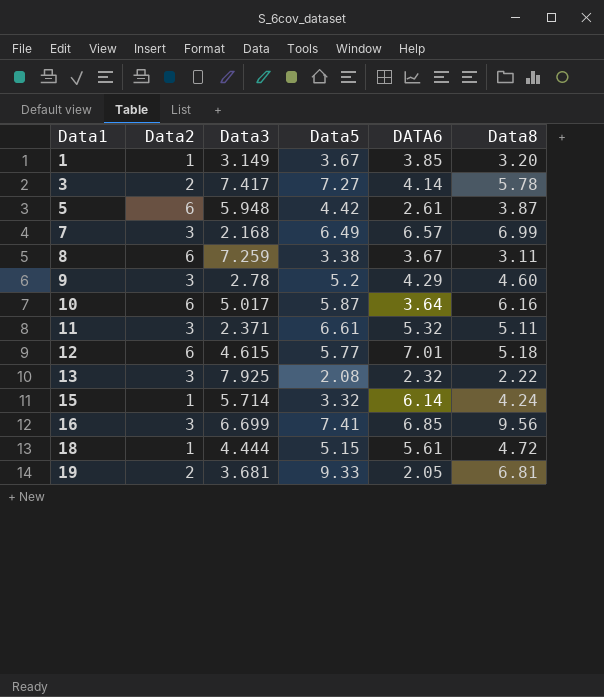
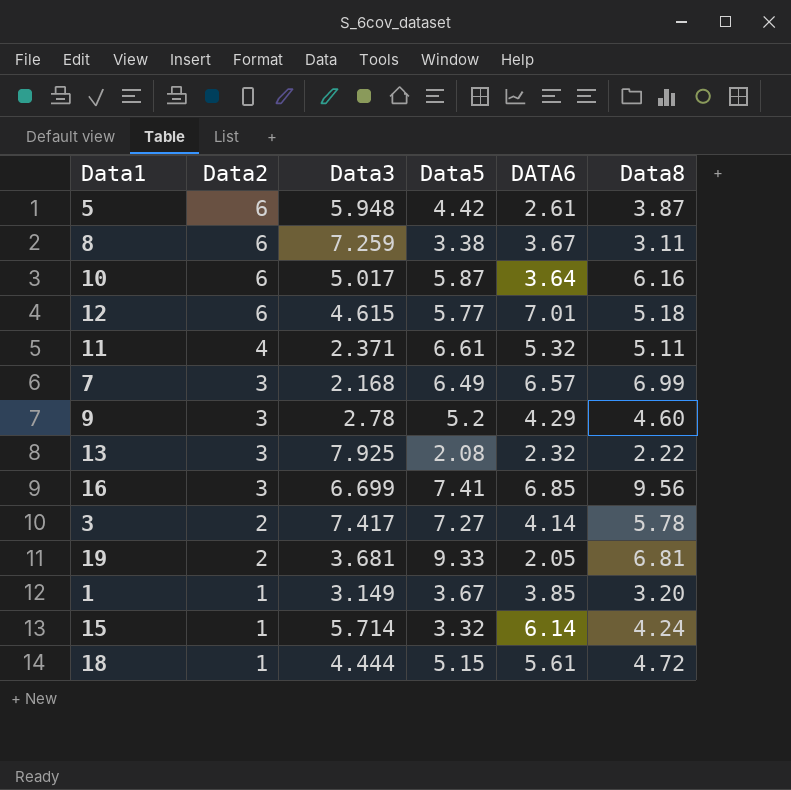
row order: Data1 ascending -> Data2 descending
11 | Data2: 3 -> 4

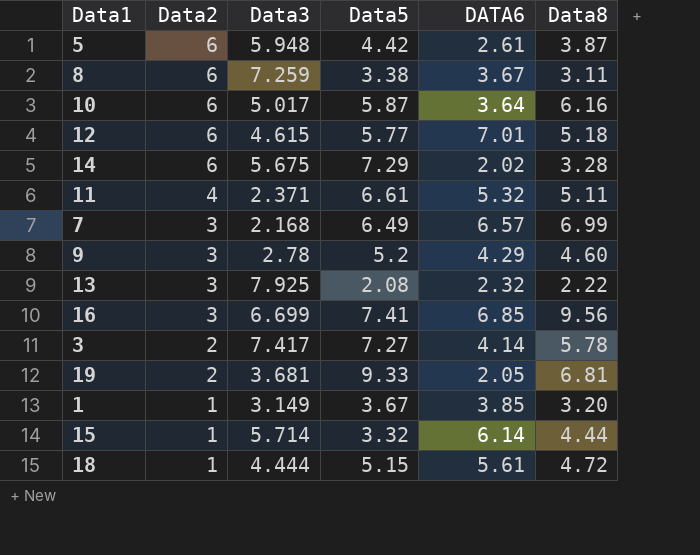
row 14: none -> 6 | 5.675 | 7.29 | 2.02 | 3.28
15 | Data8: 4.24 -> 4.44

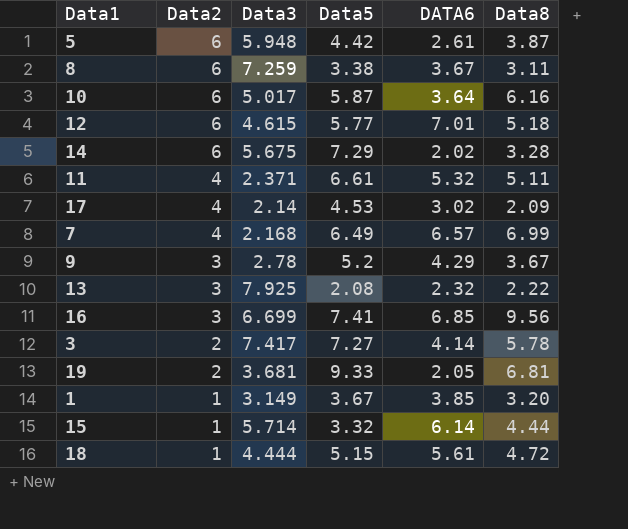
row 17: none -> 4 | 2.14 | 4.53 | 3.02 | 2.09
7 | Data2: 3 -> 4
9 | Data8: 4.60 -> 3.67

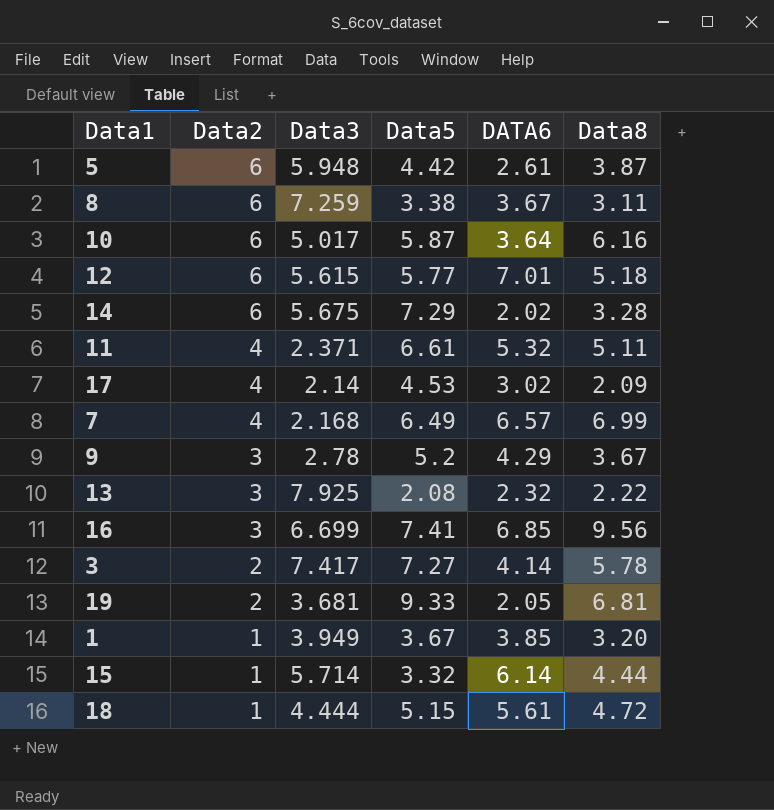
12 | Data3: 4.615 -> 5.615
1 | Data3: 3.149 -> 3.949

